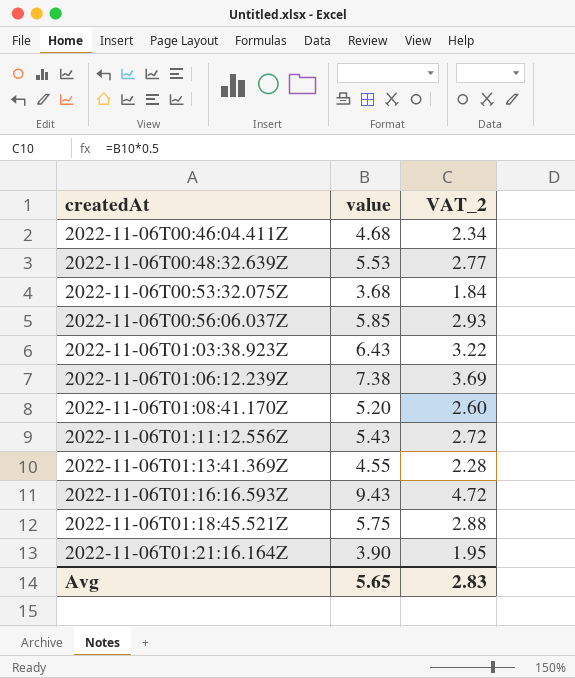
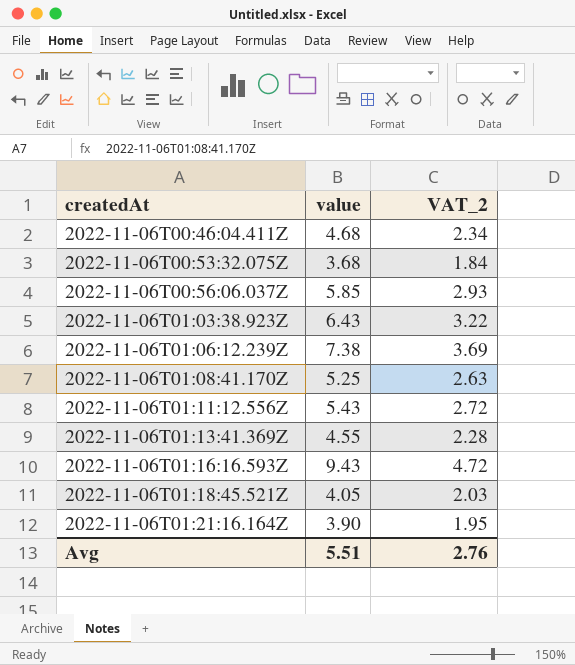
row 2022-11-06T00:48:32.639Z: 5.53 | 2.77 -> none
2022-11-06T01:08:41.170Z | value: 5.20 -> 5.25
2022-11-06T01:08:41.170Z | VAT_2: 2.60 -> 2.63
2022-11-06T01:18:45.521Z | value: 5.75 -> 4.05
2022-11-06T01:18:45.521Z | VAT_2: 2.88 -> 2.03
Avg | value: 5.65 -> 5.51
Avg | VAT_2: 2.83 -> 2.76

